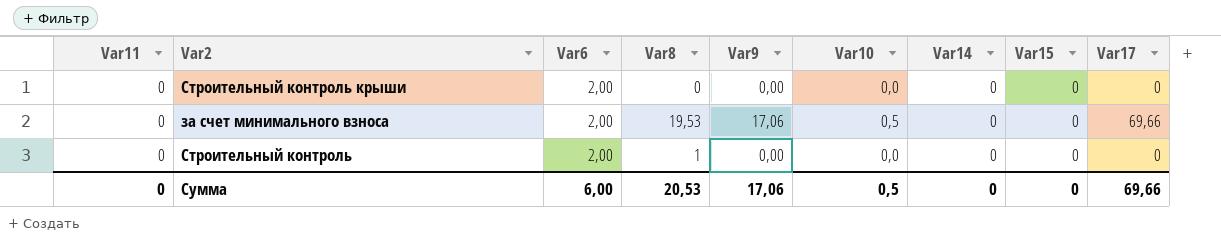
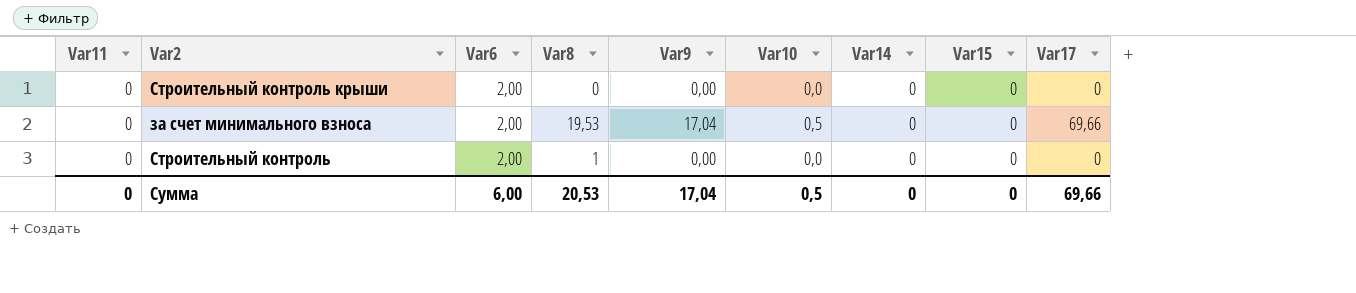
за счет минимального взноса | Var9: 17,06 -> 17,04
Сумма | Var9: 17,06 -> 17,04

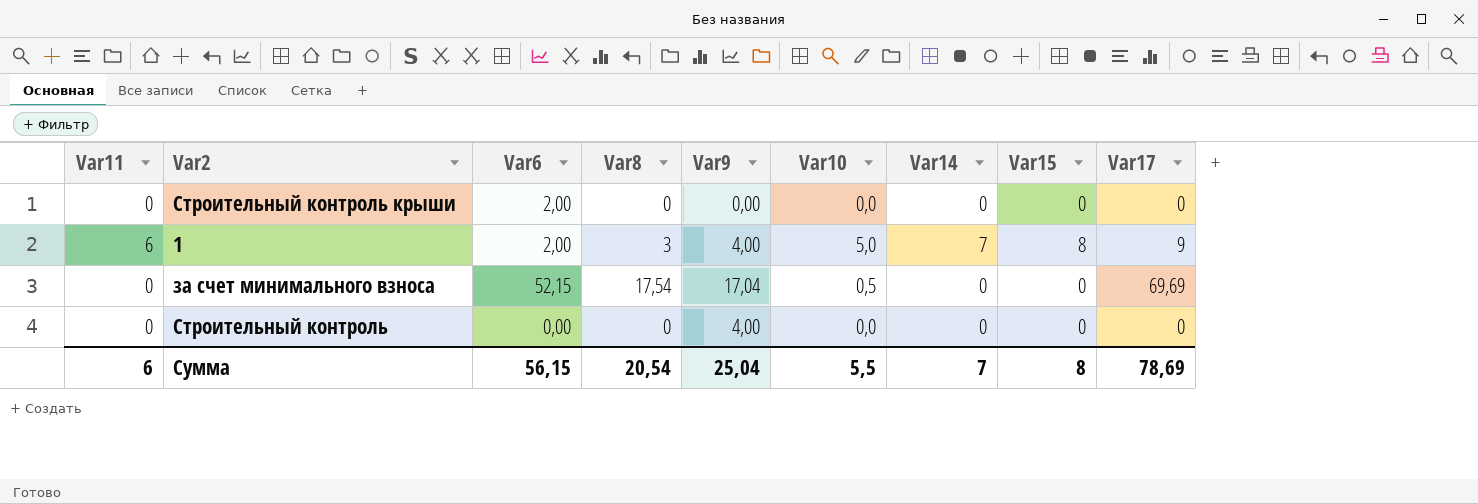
row 1: none -> 6 | 2,00 | 3 | 4,00 | 5,0 | 7 | 8 | 9
за счет минимального взноса | Var6: 2,00 -> 52,15
за счет минимального взноса | Var8: 19,53 -> 17,54
за счет минимального взноса | Var17: 69,66 -> 69,69
Строительный контроль | Var6: 2,00 -> 0,00
Строительный контроль | Var8: 1 -> 0
Строительный контроль | Var9: 0,00 -> 4,00
Сумма | Var11: 0 -> 6
Сумма | Var6: 6,00 -> 56,15
Сумма | Var8: 20,53 -> 20,54
Сумма | Var9: 17,04 -> 25,04
Сумма | Var10: 0,5 -> 5,5
Сумма | Var14: 0 -> 7
Сумма | Var15: 0 -> 8
Сумма | Var17: 69,66 -> 78,69

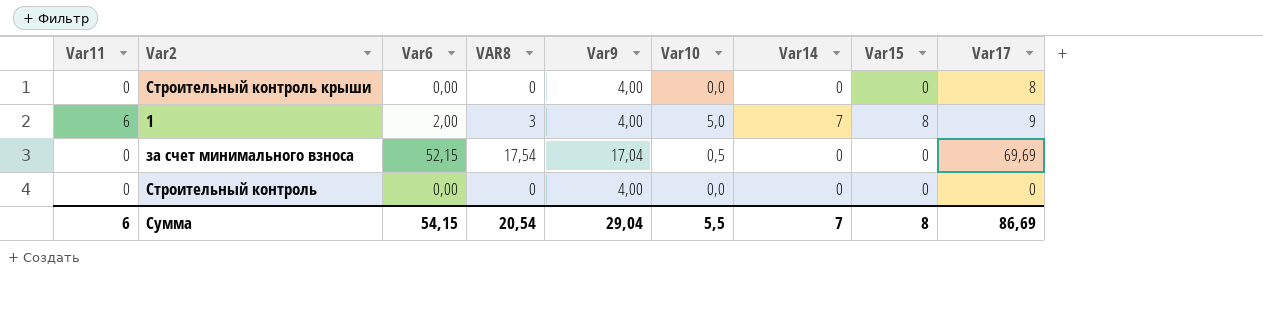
column name: Var8 -> VAR8
Строительный контроль крыши | Var6: 2,00 -> 0,00
Строительный контроль крыши | Var9: 0,00 -> 4,00
Строительный контроль крыши | Var17: 0 -> 8
Сумма | Var6: 56,15 -> 54,15
Сумма | Var9: 25,04 -> 29,04
Сумма | Var17: 78,69 -> 86,69

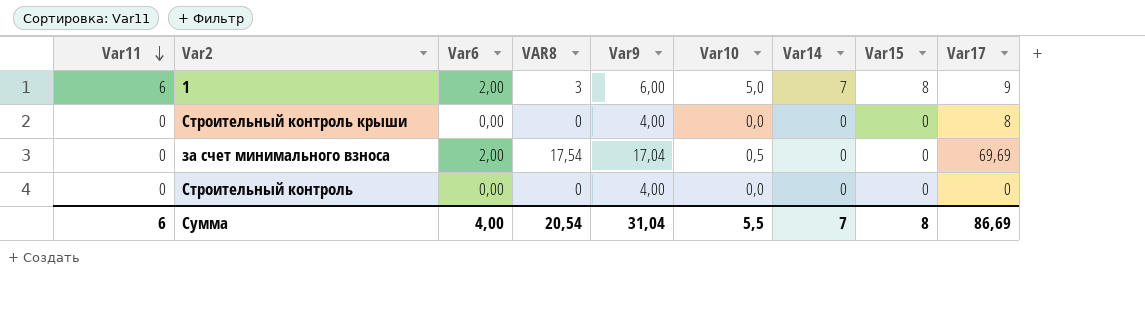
row order: none -> Var11 descending
1 | Var9: 4,00 -> 6,00
за счет минимального взноса | Var6: 52,15 -> 2,00
Сумма | Var6: 54,15 -> 4,00
Сумма | Var9: 29,04 -> 31,04

